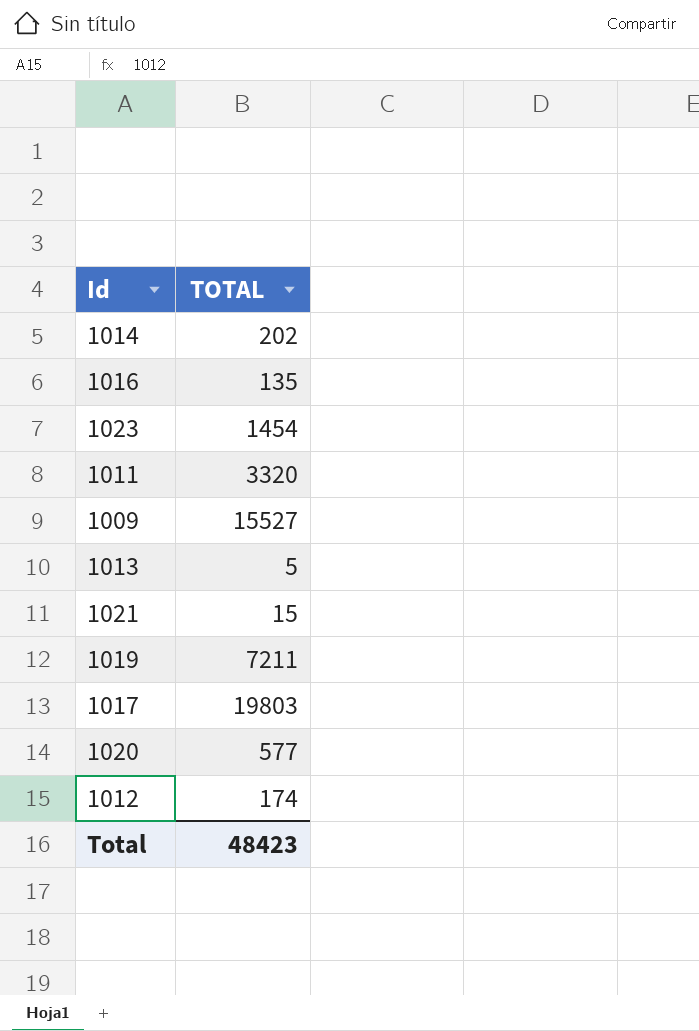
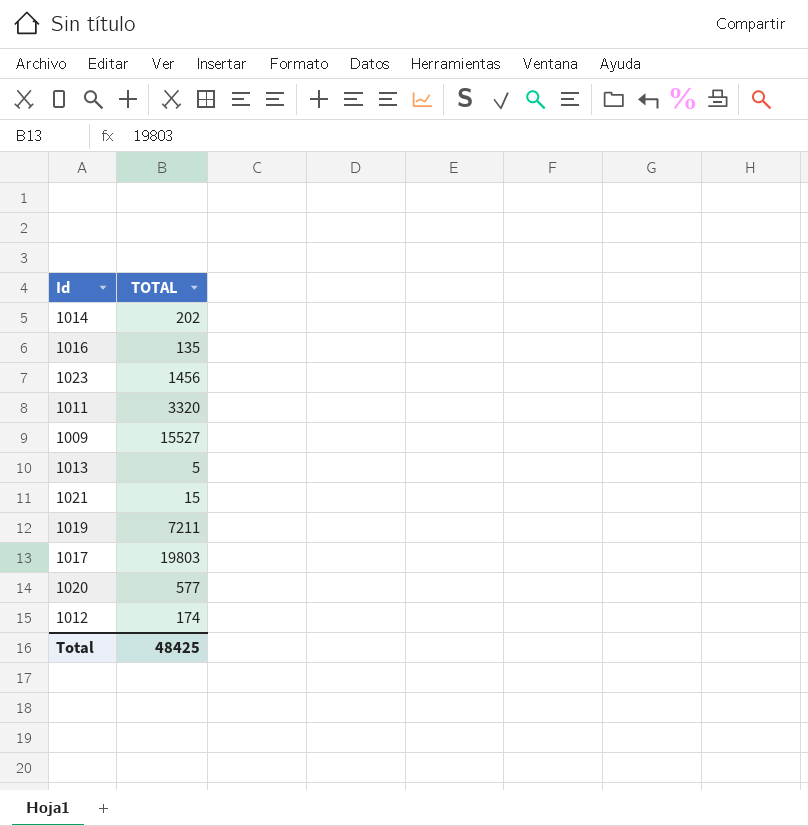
1023 | TOTAL: 1454 -> 1456
Total | TOTAL: 48423 -> 48425

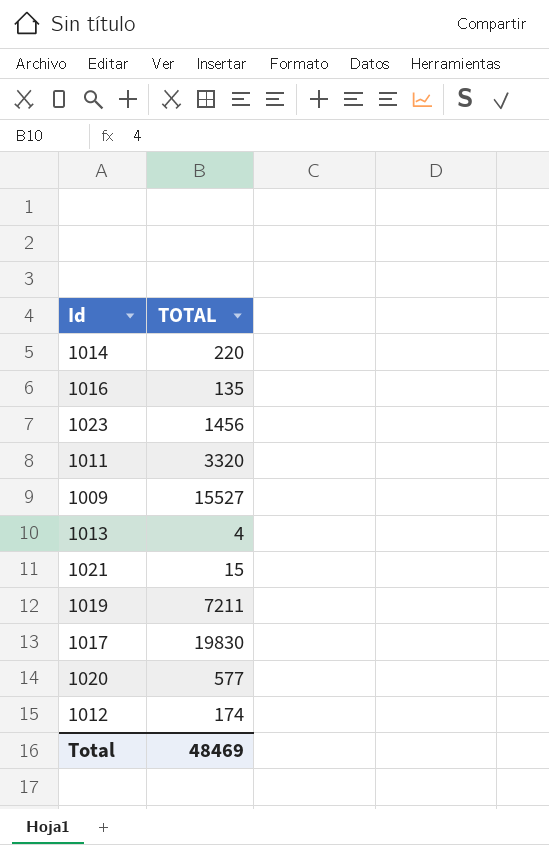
1014 | TOTAL: 202 -> 220
1013 | TOTAL: 5 -> 4
1017 | TOTAL: 19803 -> 19830
Total | TOTAL: 48425 -> 48469

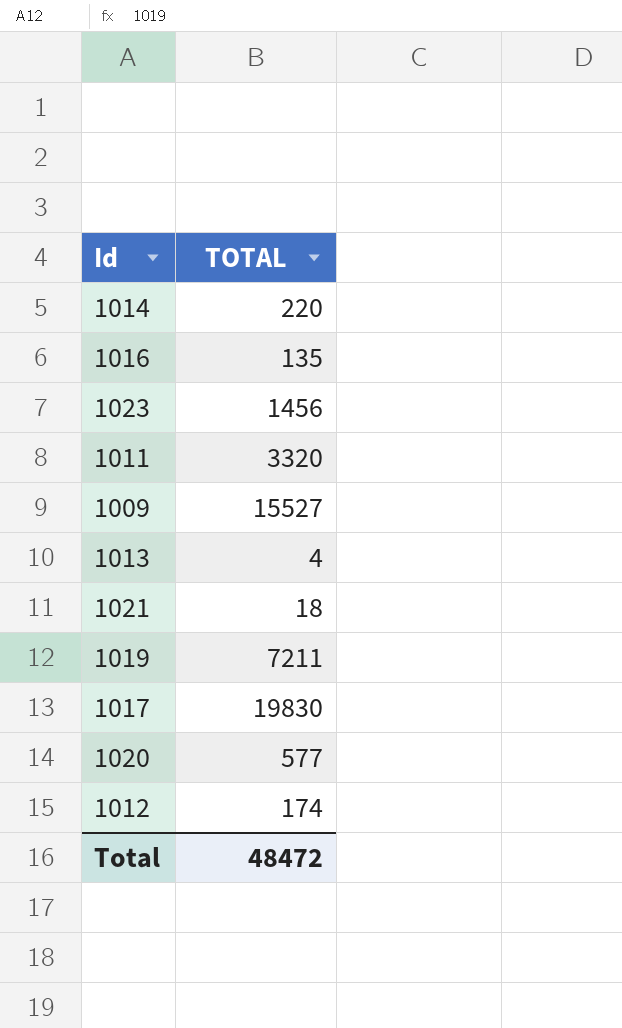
1021 | TOTAL: 15 -> 18
Total | TOTAL: 48469 -> 48472

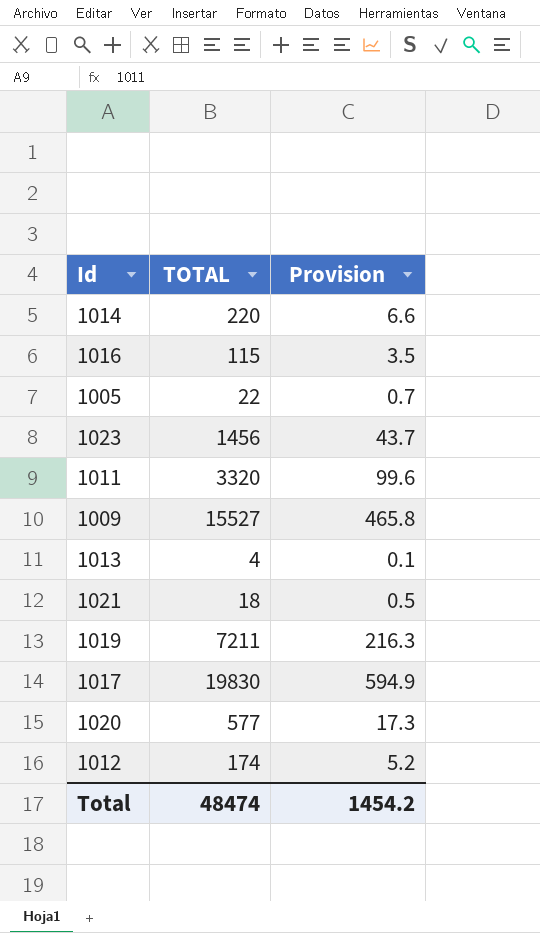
column Provision | formula: none -> [TOTAL] * 0.03
1016 | TOTAL: 135 -> 115
row 1005: none -> 22 | 0.7
Total | TOTAL: 48472 -> 48474

